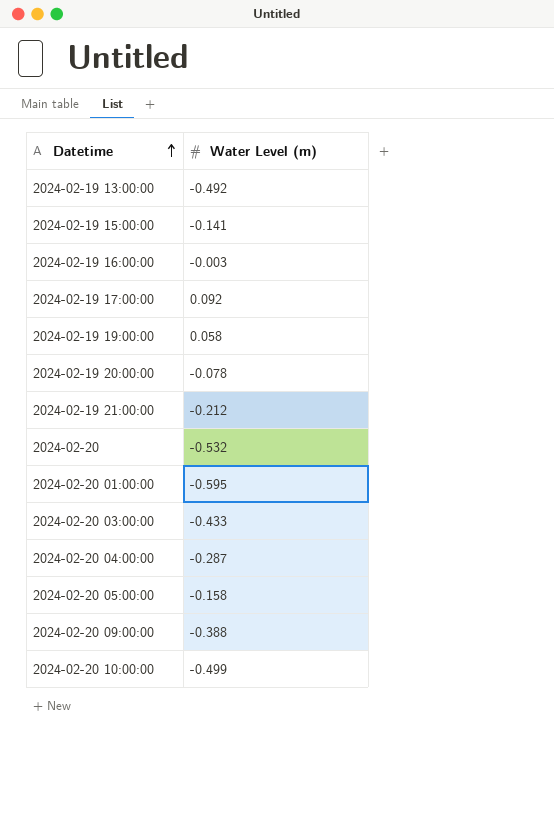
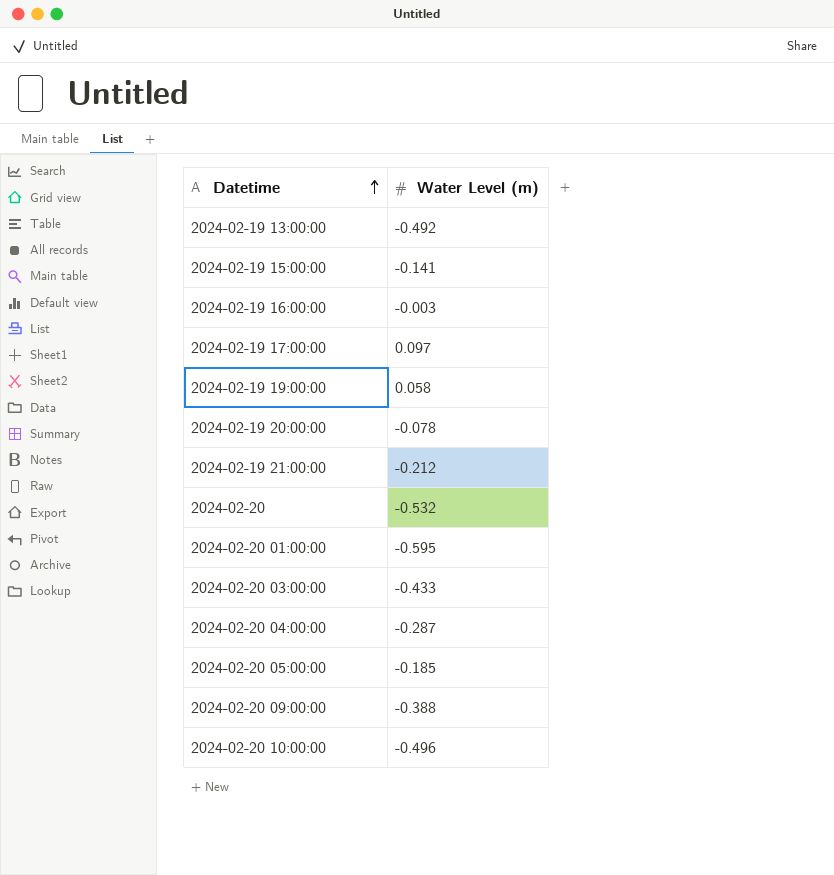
2024-02-19 17:00:00 | Water Level (m): 0.092 -> 0.097
2024-02-20 05:00:00 | Water Level (m): -0.158 -> -0.185
2024-02-20 10:00:00 | Water Level (m): -0.499 -> -0.496

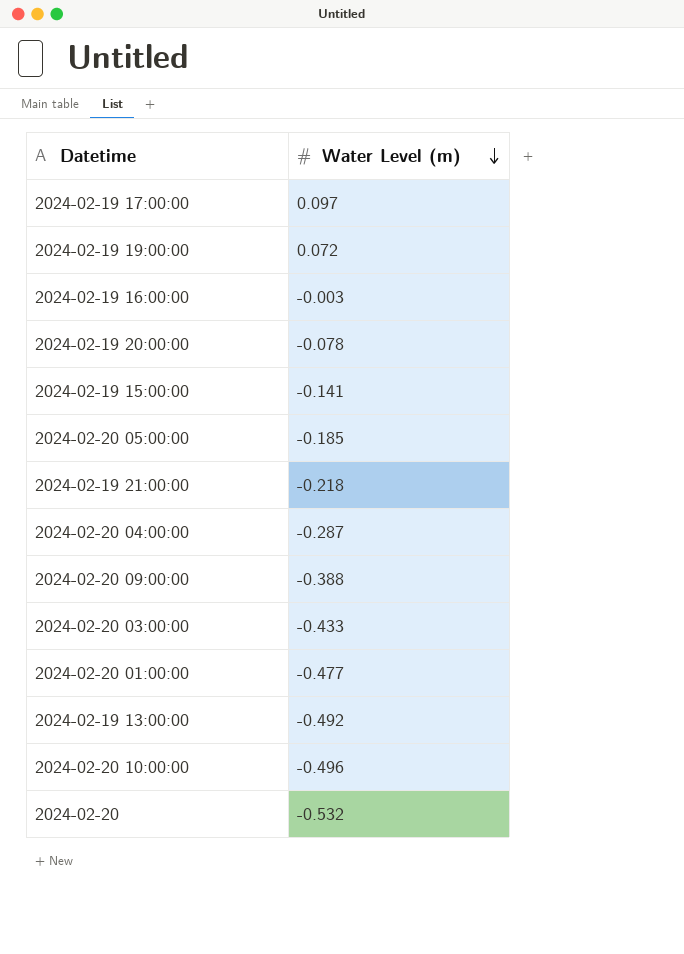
row order: Datetime ascending -> Water Level (m) descending
2024-02-19 19:00:00 | Water Level (m): 0.058 -> 0.072
2024-02-19 21:00:00 | Water Level (m): -0.212 -> -0.218
2024-02-20 01:00:00 | Water Level (m): -0.595 -> -0.477

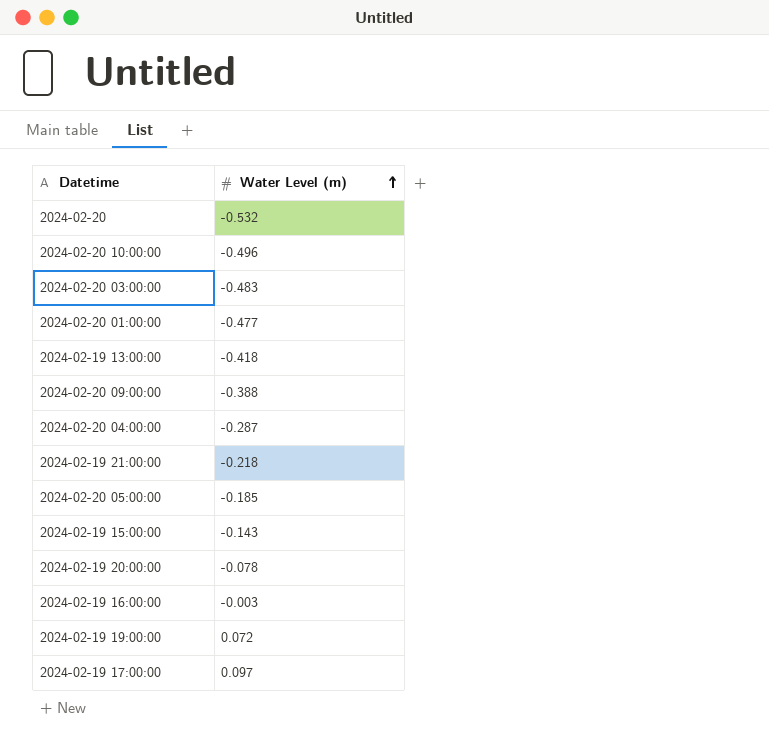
row order: Water Level (m) descending -> Water Level (m) ascending
2024-02-20 03:00:00 | Water Level (m): -0.433 -> -0.483
2024-02-19 13:00:00 | Water Level (m): -0.492 -> -0.418
2024-02-19 15:00:00 | Water Level (m): -0.141 -> -0.143

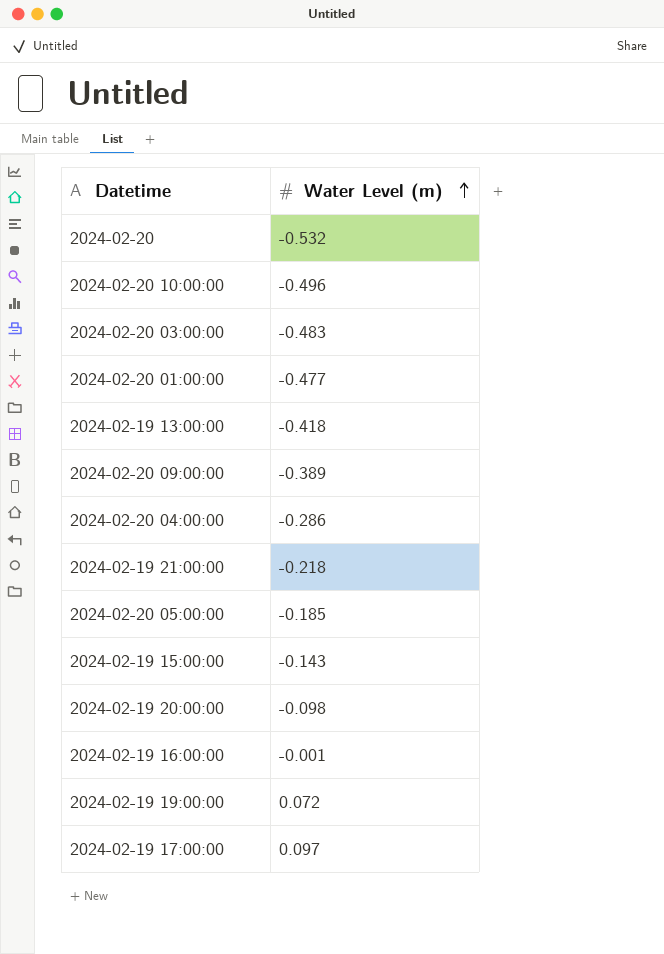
2024-02-20 09:00:00 | Water Level (m): -0.388 -> -0.389
2024-02-20 04:00:00 | Water Level (m): -0.287 -> -0.286
2024-02-19 20:00:00 | Water Level (m): -0.078 -> -0.098
2024-02-19 16:00:00 | Water Level (m): -0.003 -> -0.001

